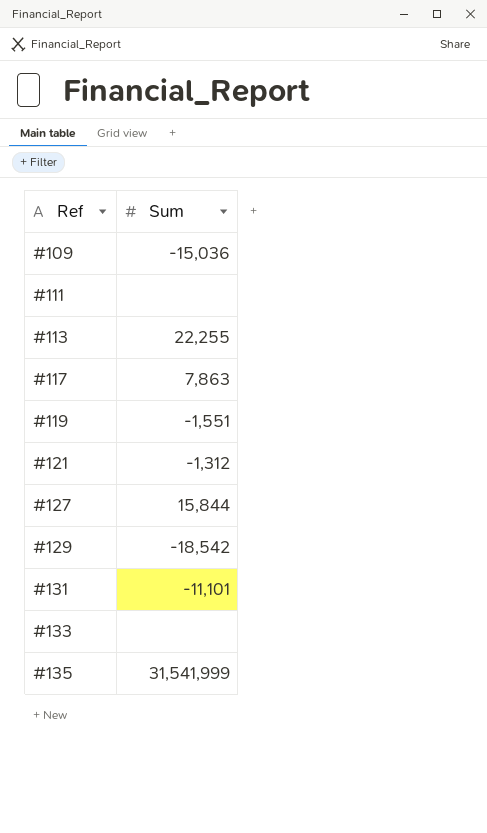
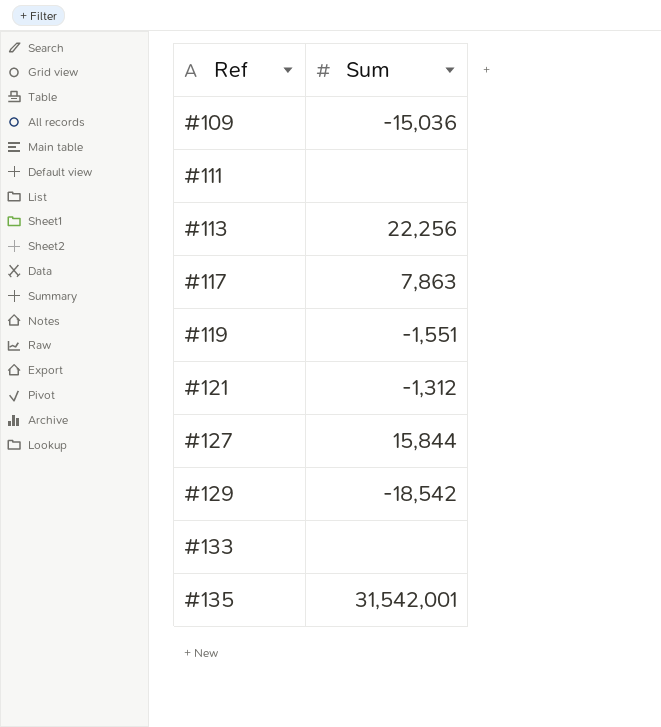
row #131: -11,101 -> none
#113 | Sum: 22,255 -> 22,256
#135 | Sum: 31,541,999 -> 31,542,001

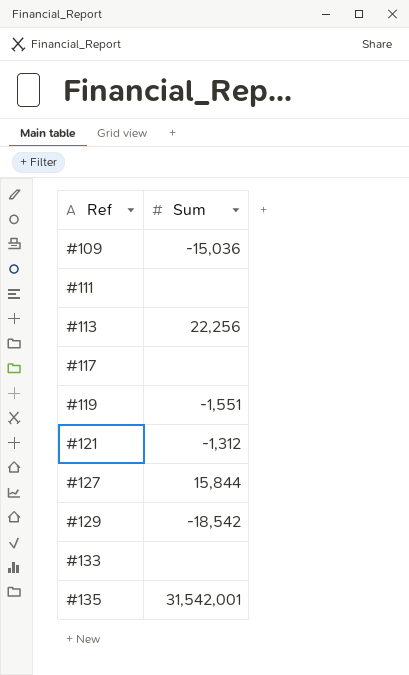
#117 | Sum: 7,863 -> none

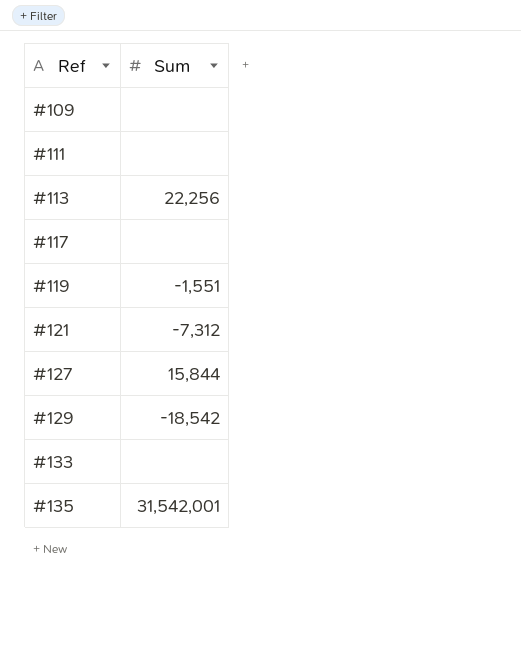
#109 | Sum: -15,036 -> none
#121 | Sum: -1,312 -> -7,312

